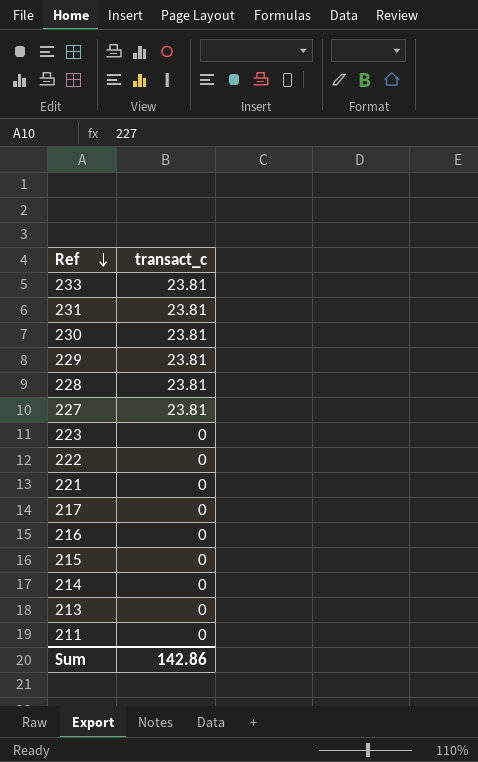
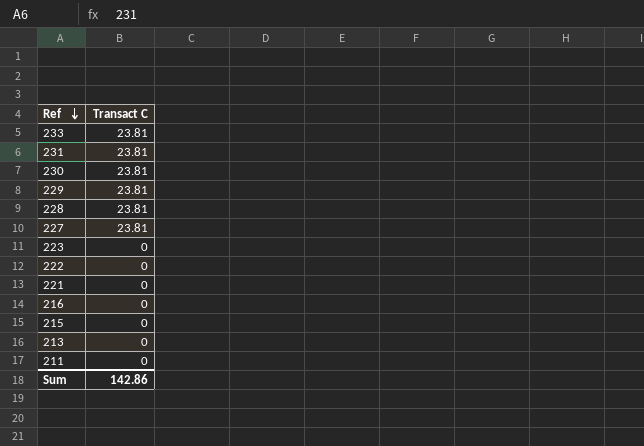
column name: transact_c -> Transact C
row 217: 0 -> none
row 214: 0 -> none

